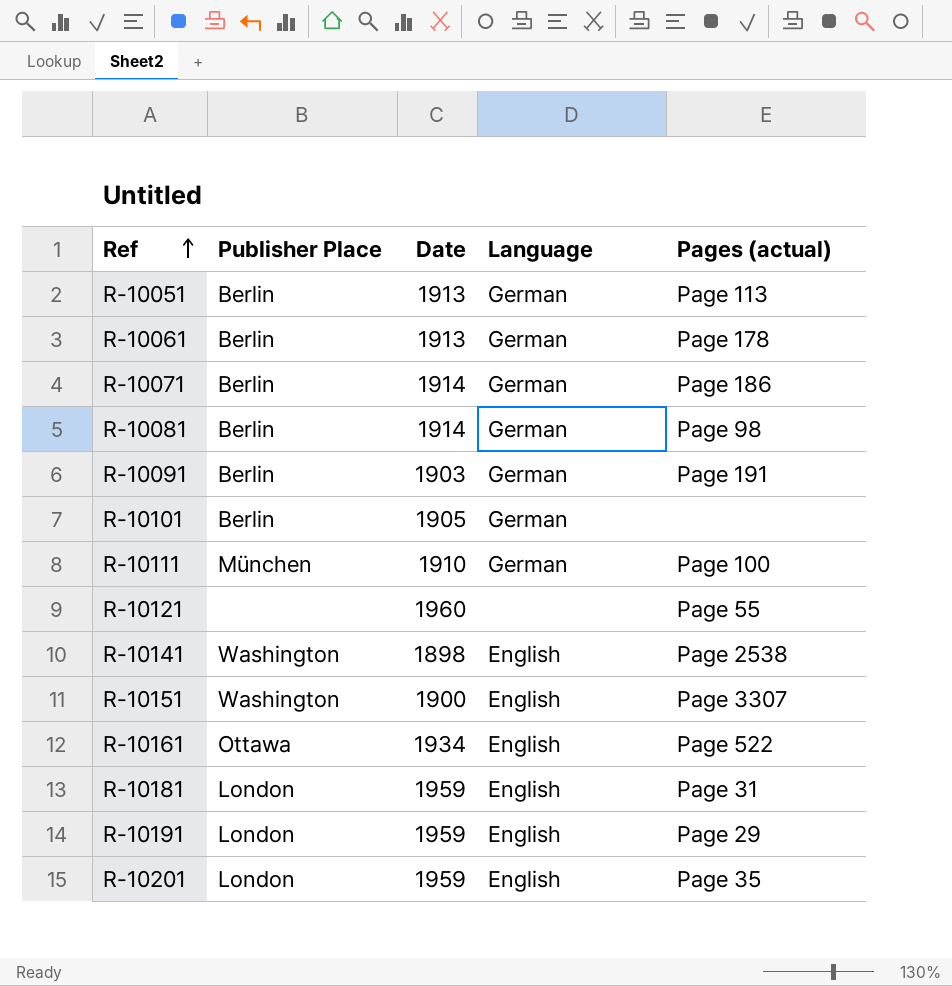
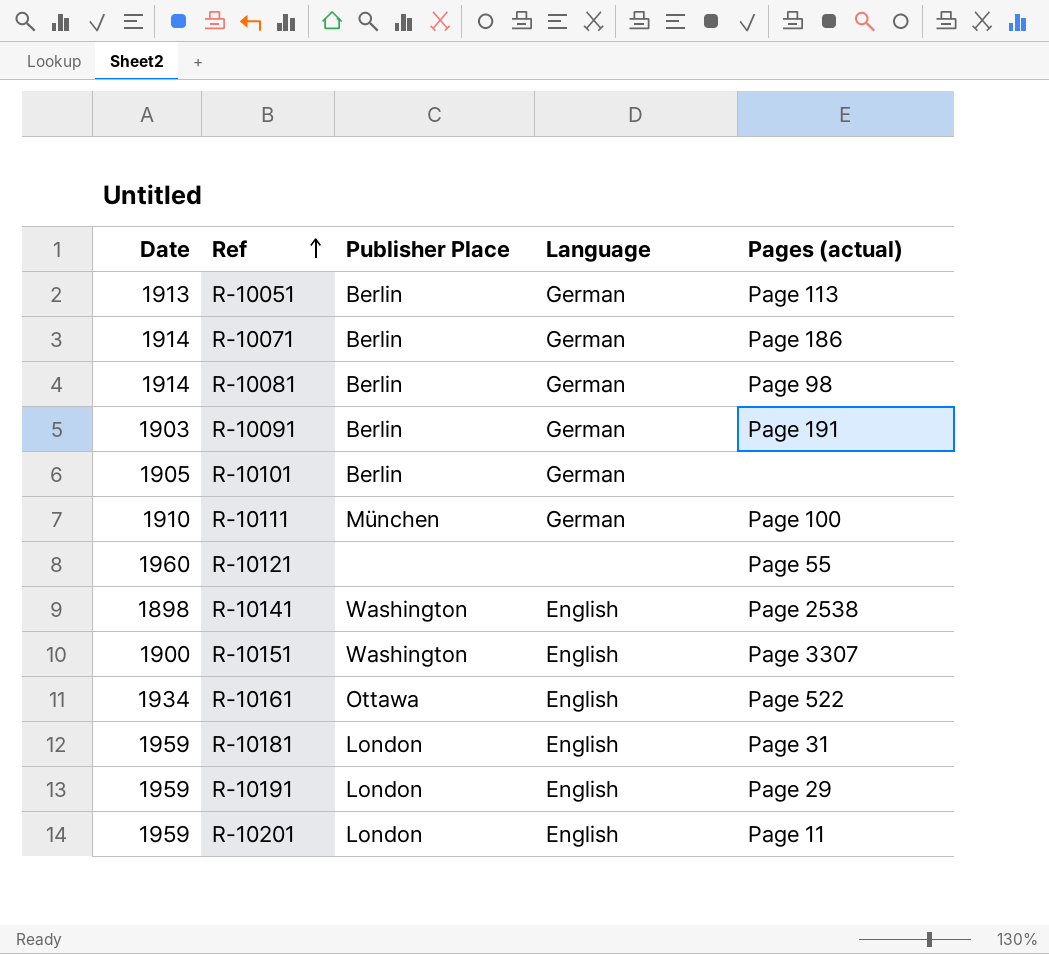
column Date | position: 3 -> 1
row R-10061: Berlin | 1913 | German | Page 178 -> none
R-10201 | Pages (actual): Page 35 -> Page 11

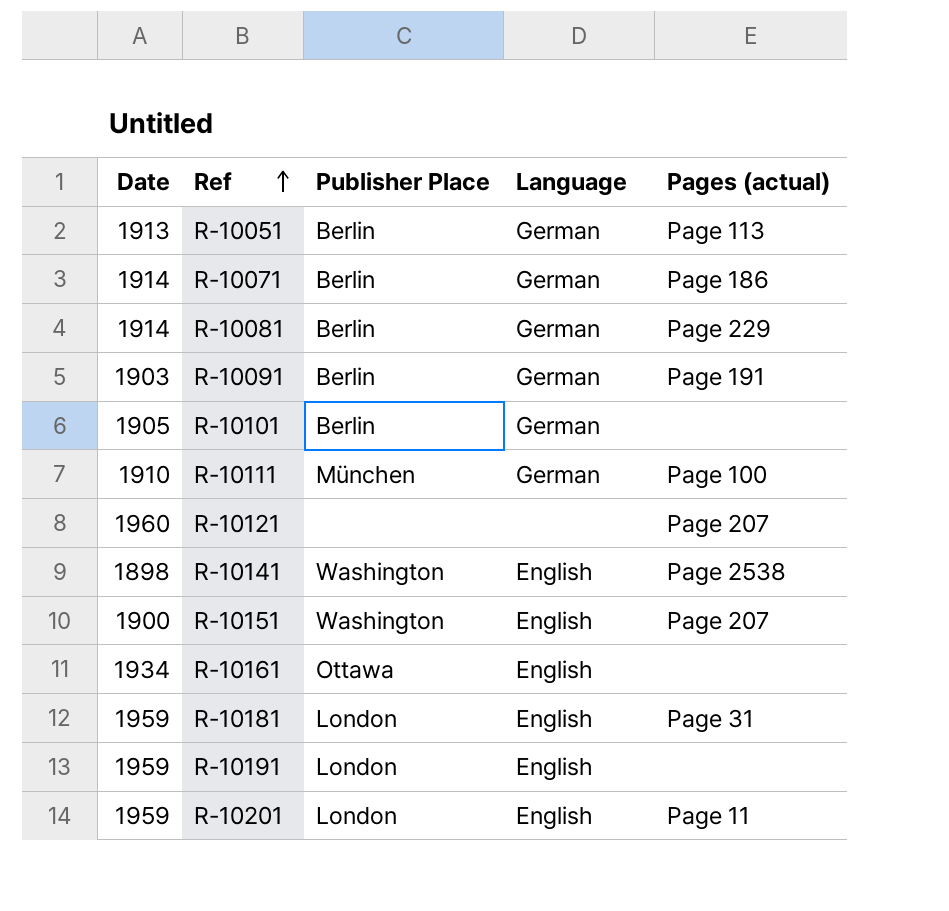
R-10081 | Pages (actual): Page 98 -> Page 229
R-10121 | Pages (actual): Page 55 -> Page 207
R-10151 | Pages (actual): Page 3307 -> Page 207
R-10161 | Pages (actual): Page 522 -> none
R-10191 | Pages (actual): Page 29 -> none

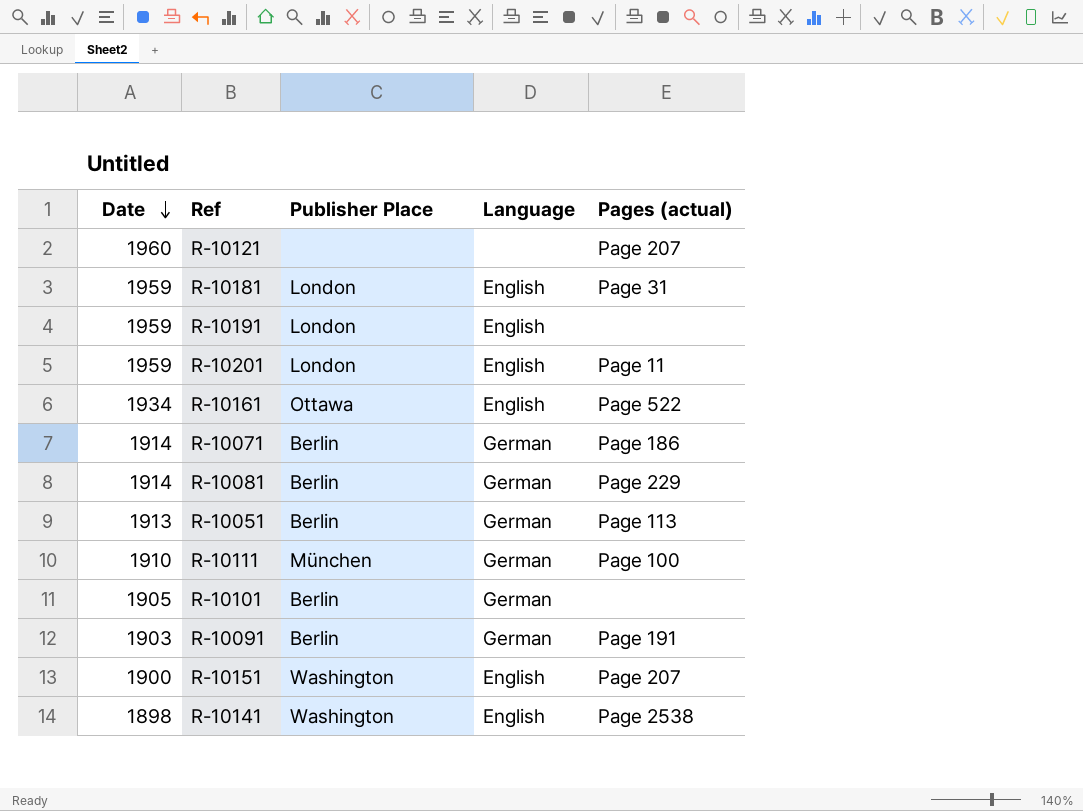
row order: Ref ascending -> Date descending
R-10161 | Pages (actual): none -> Page 522

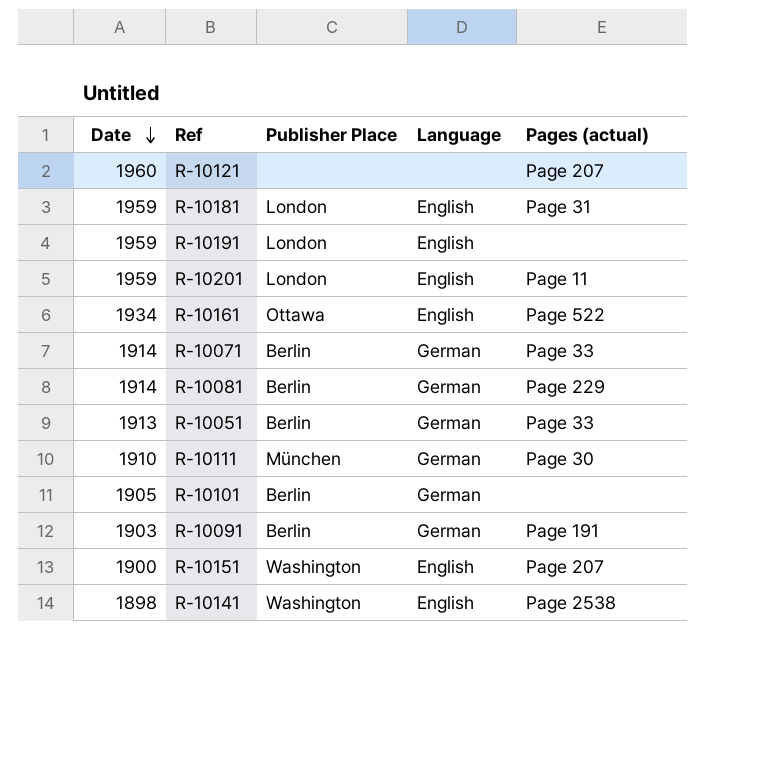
R-10071 | Pages (actual): Page 186 -> Page 33
R-10051 | Pages (actual): Page 113 -> Page 33
R-10111 | Pages (actual): Page 100 -> Page 30

